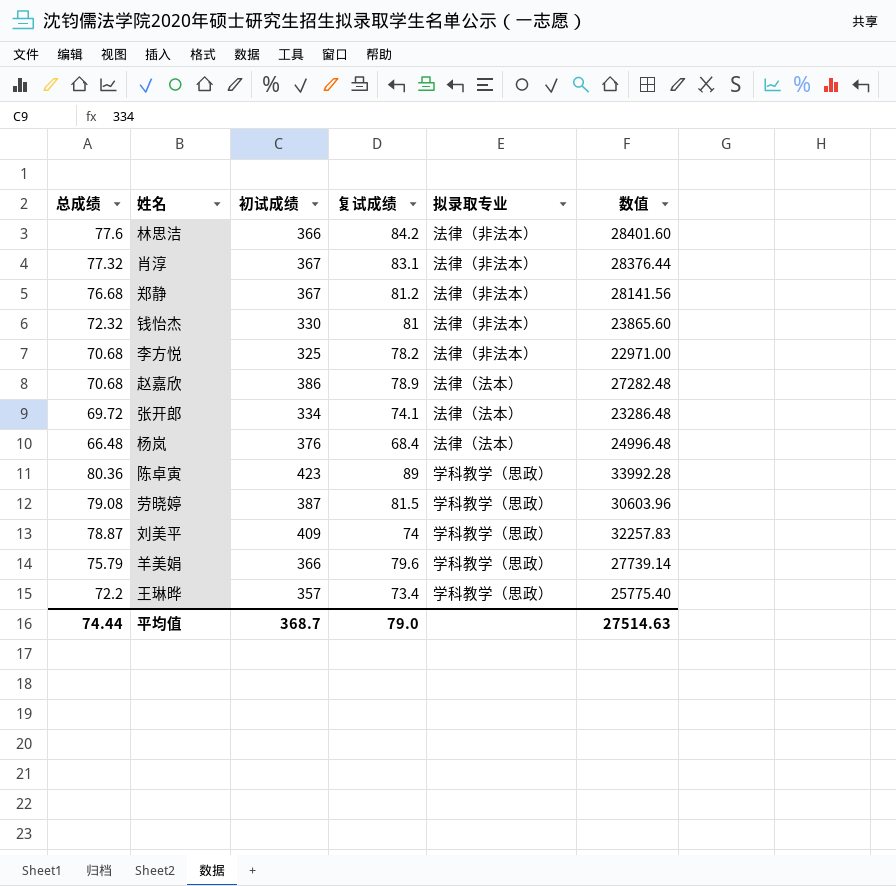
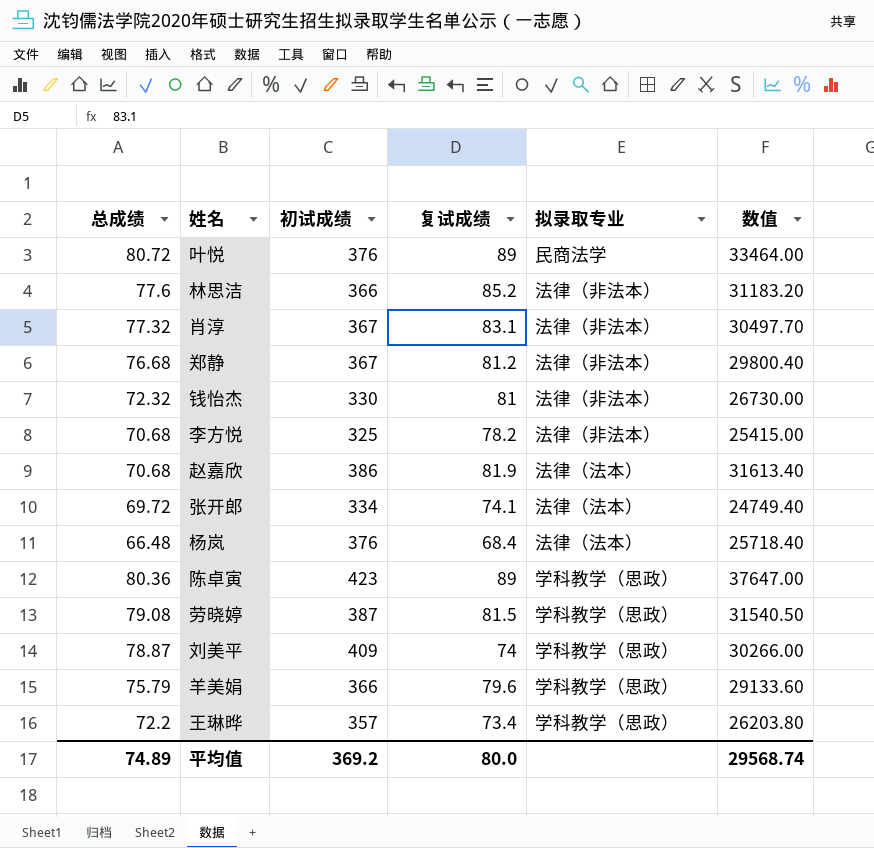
column 数值 | formula: [总成绩] * [初试成绩] -> [初试成绩] * [复试成绩]
row 叶悦: none -> 80.72 | 376 | 89 | 民商法学 | 33464.00
林思洁 | 复试成绩: 84.2 -> 85.2
赵嘉欣 | 复试成绩: 78.9 -> 81.9
平均值 | 总成绩: 74.44 -> 74.89
平均值 | 初试成绩: 368.7 -> 369.2
平均值 | 复试成绩: 79.0 -> 80.0
平均值 | 数值: 27514.63 -> 29568.74

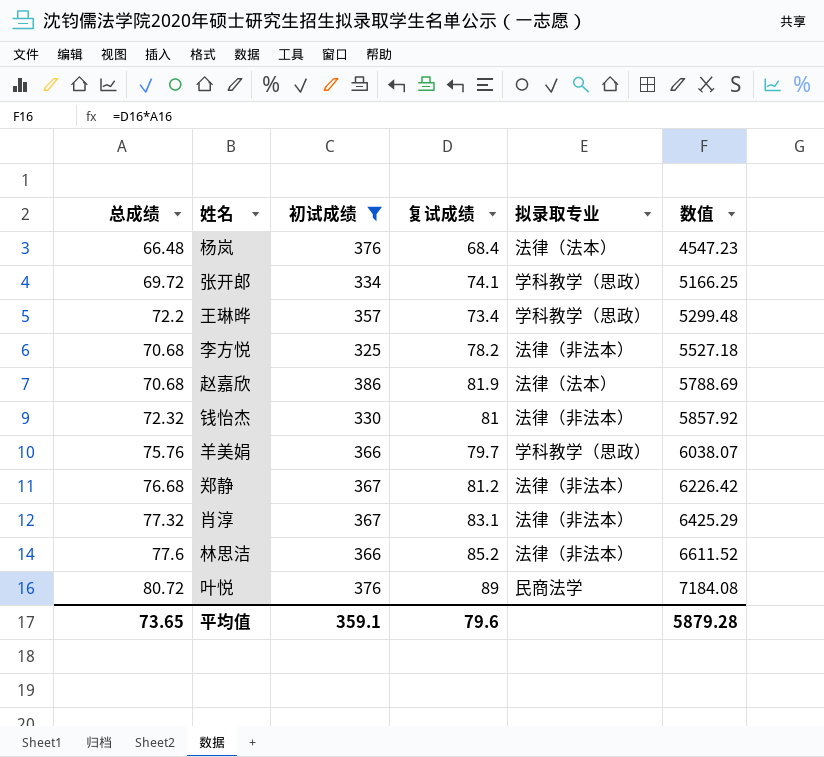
filter: none -> 初试成绩 <= 386
row order: none -> 数值 ascending
column 数值 | formula: [初试成绩] * [复试成绩] -> [总成绩] * [复试成绩]
张开郎 | 拟录取专业: 法律（法本） -> 学科教学（思政）
羊美娟 | 总成绩: 75.79 -> 75.76
羊美娟 | 复试成绩: 79.6 -> 79.7
平均值 | 总成绩: 74.89 -> 73.65
平均值 | 初试成绩: 369.2 -> 359.1
平均值 | 复试成绩: 80.0 -> 79.6
平均值 | 数值: 29568.74 -> 5879.28

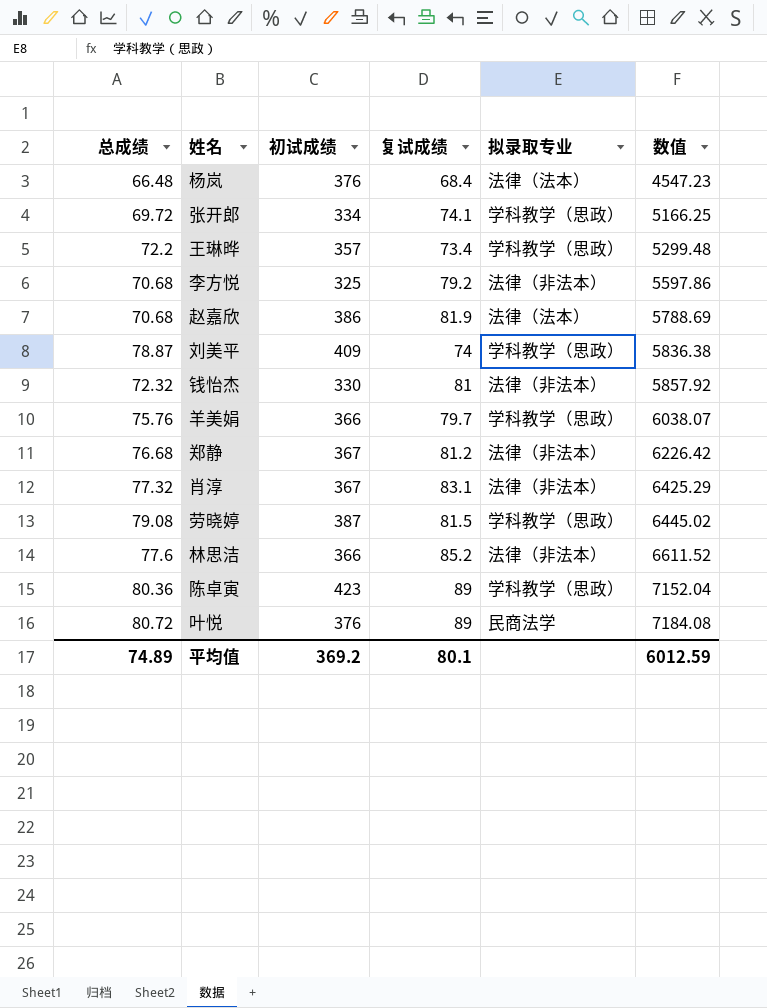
filter: 初试成绩 <= 386 -> none
李方悦 | 复试成绩: 78.2 -> 79.2
李方悦 | 数值: 5527.18 -> 5597.86
平均值 | 总成绩: 73.65 -> 74.89
平均值 | 初试成绩: 359.1 -> 369.2
平均值 | 复试成绩: 79.6 -> 80.1
平均值 | 数值: 5879.28 -> 6012.59

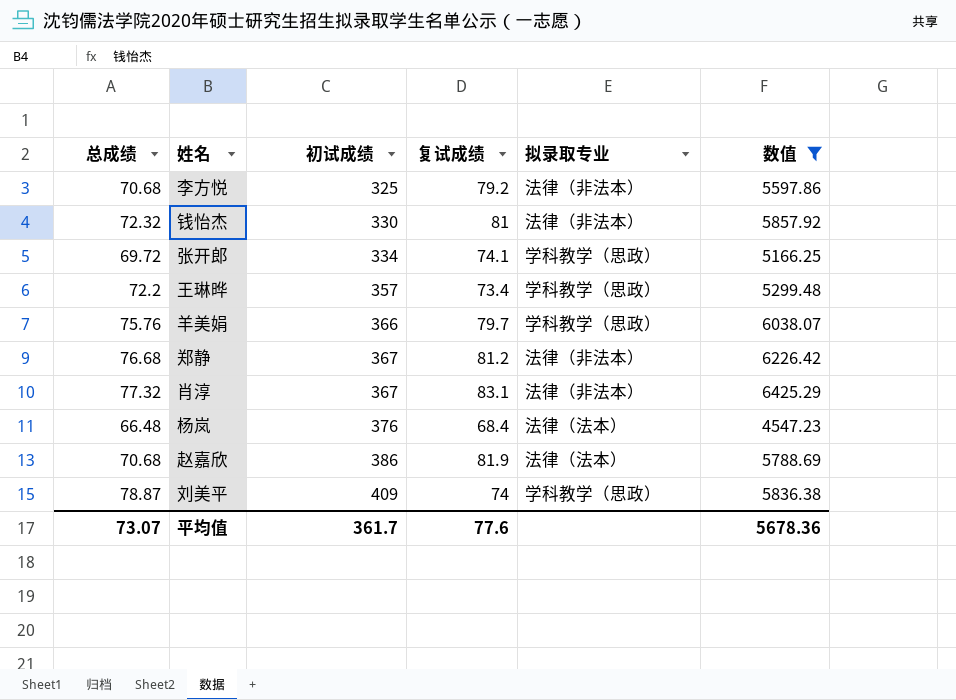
filter: none -> 数值 <= 6425.29
row order: 数值 ascending -> 初试成绩 ascending
平均值 | 总成绩: 74.89 -> 73.07
平均值 | 初试成绩: 369.2 -> 361.7
平均值 | 复试成绩: 80.1 -> 77.6
平均值 | 数值: 6012.59 -> 5678.36

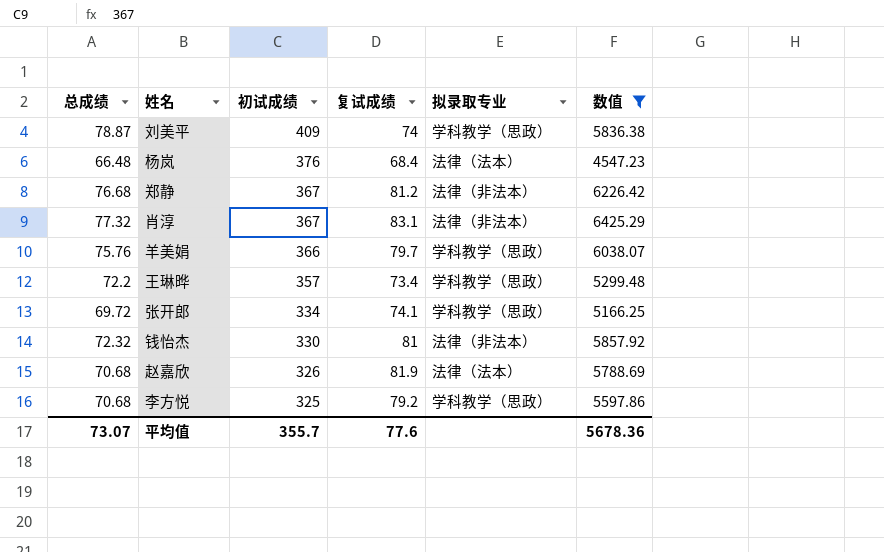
row order: 初试成绩 ascending -> 初试成绩 descending
赵嘉欣 | 初试成绩: 386 -> 326
李方悦 | 拟录取专业: 法律（非法本） -> 学科教学（思政）
平均值 | 初试成绩: 361.7 -> 355.7

